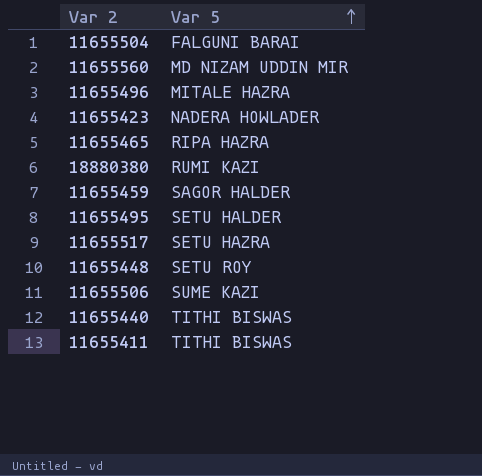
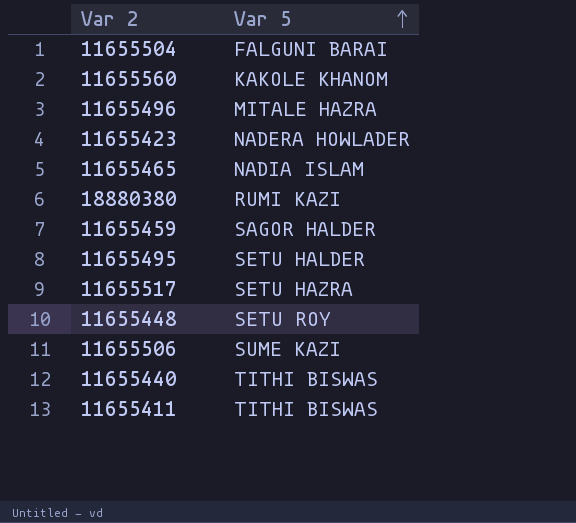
11655560 | Var 5: MD NIZAM UDDIN MIR -> KAKOLE KHANOM
11655465 | Var 5: RIPA HAZRA -> NADIA ISLAM

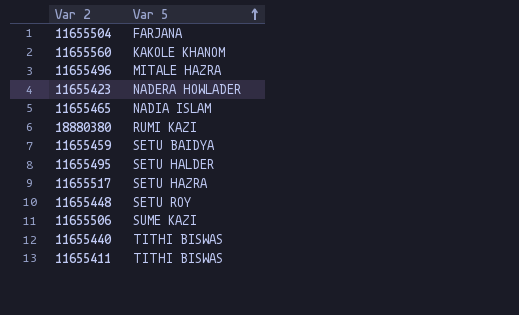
11655504 | Var 5: FALGUNI BARAI -> FARJANA
11655459 | Var 5: SAGOR HALDER -> SETU BAIDYA

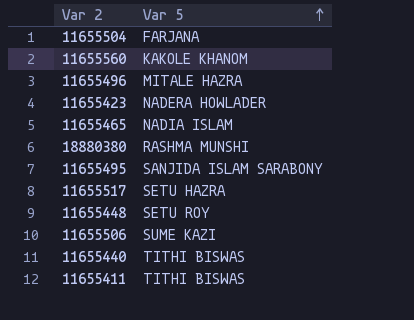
row 11655459: SETU BAIDYA -> none
18880380 | Var 5: RUMI KAZI -> RASHMA MUNSHI
11655495 | Var 5: SETU HALDER -> SANJIDA ISLAM SARABONY

